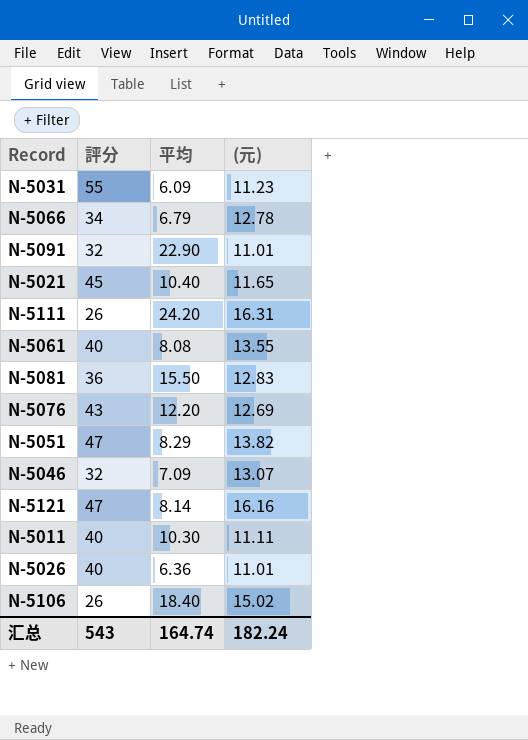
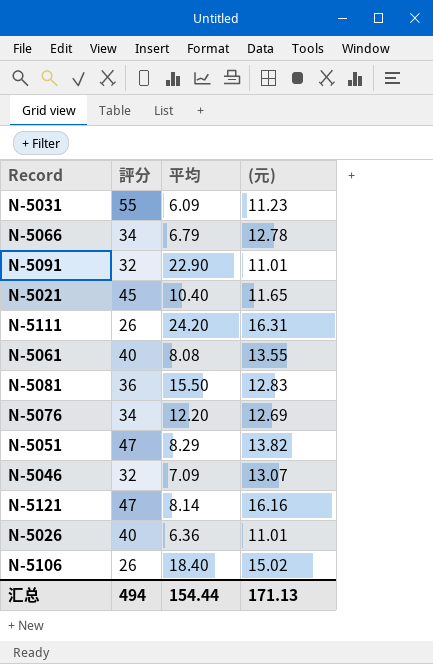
row N-5011: 40 | 10.30 | 11.11 -> none
N-5076 | 評分: 43 -> 34
汇总 | 評分: 543 -> 494
汇总 | 平均: 164.74 -> 154.44
汇总 | (元): 182.24 -> 171.13

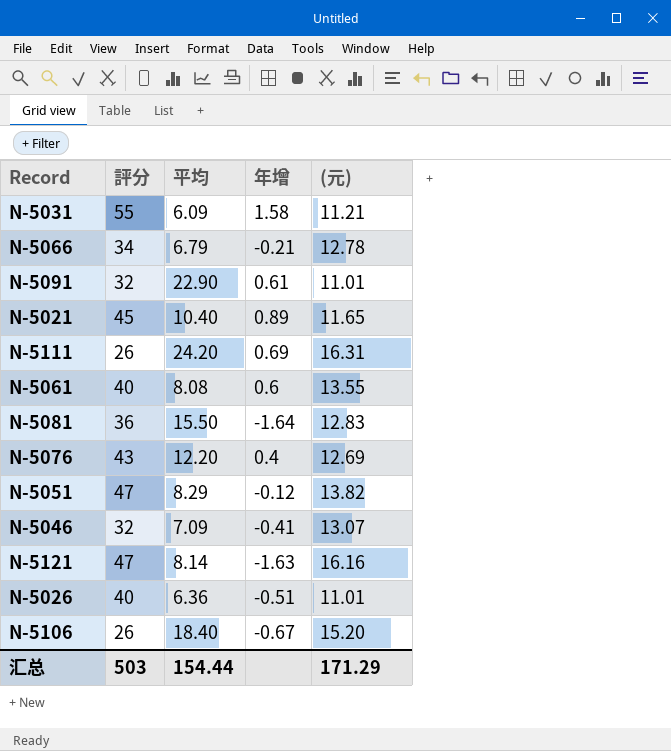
column 年增 | position: none -> 4
N-5031 | (元): 11.23 -> 11.21
N-5076 | 評分: 34 -> 43
N-5106 | (元): 15.02 -> 15.20
汇总 | 評分: 494 -> 503
汇总 | (元): 171.13 -> 171.29

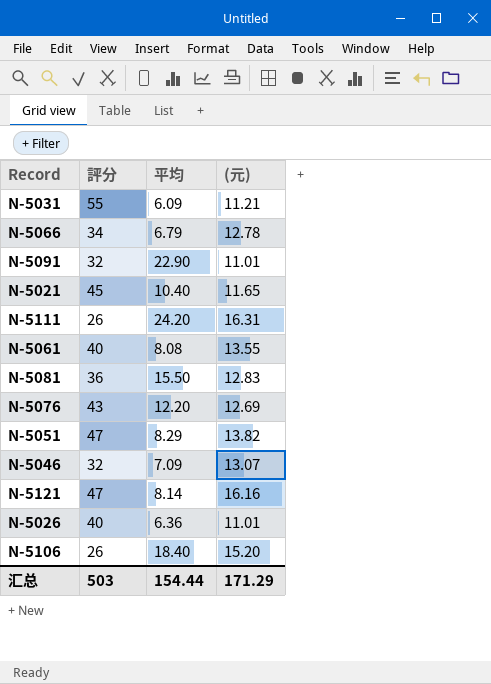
column 年增 | position: 4 -> none

